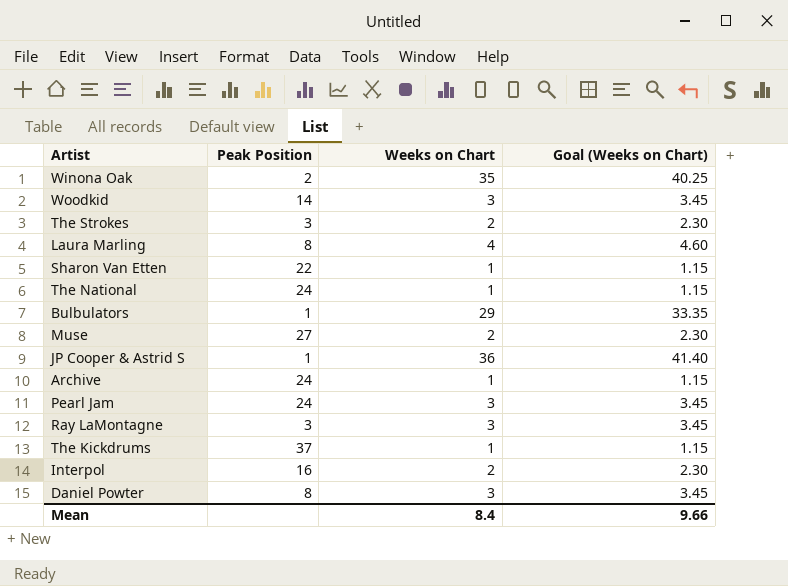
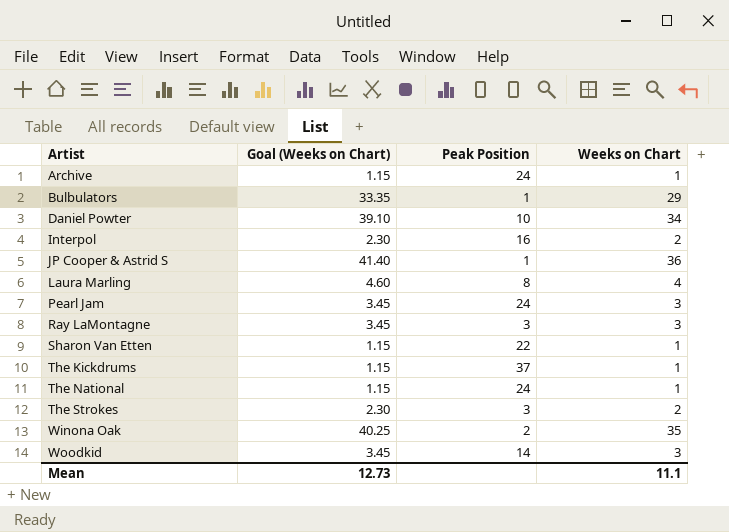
row order: none -> Artist ascending
column Goal (Weeks on Chart) | position: 4 -> 2
row Muse: 27 | 2 | 2.30 -> none
Daniel Powter | Goal (Weeks on Chart): 3.45 -> 39.10
Daniel Powter | Peak Position: 8 -> 10
Daniel Powter | Weeks on Chart: 3 -> 34
Mean | Goal (Weeks on Chart): 9.66 -> 12.73
Mean | Weeks on Chart: 8.4 -> 11.1

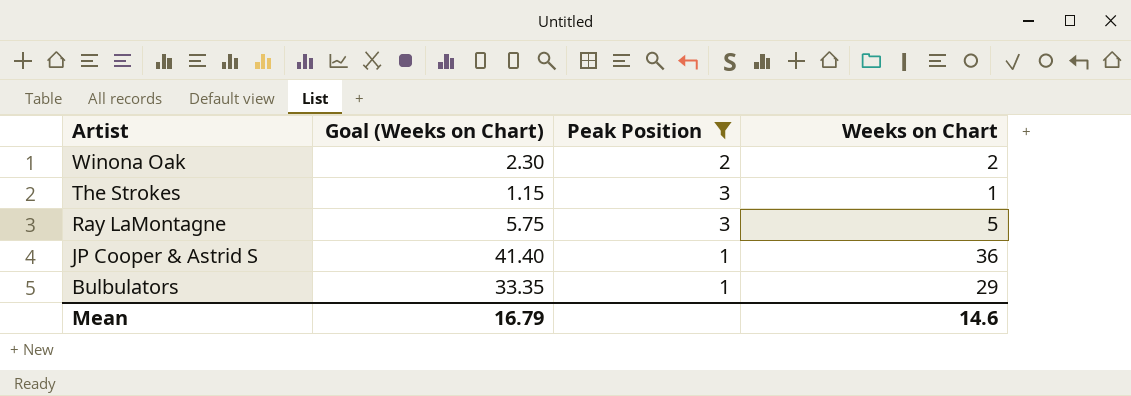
filter: none -> Peak Position <= 3
row order: Artist ascending -> Artist descending
Winona Oak | Goal (Weeks on Chart): 40.25 -> 2.30
Winona Oak | Weeks on Chart: 35 -> 2
The Strokes | Goal (Weeks on Chart): 2.30 -> 1.15
The Strokes | Weeks on Chart: 2 -> 1
Ray LaMontagne | Goal (Weeks on Chart): 3.45 -> 5.75
Ray LaMontagne | Weeks on Chart: 3 -> 5
Mean | Goal (Weeks on Chart): 12.73 -> 16.79
Mean | Weeks on Chart: 11.1 -> 14.6

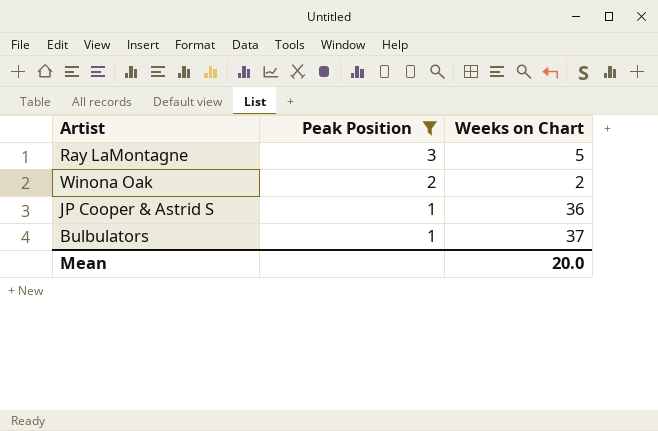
row order: Artist descending -> Peak Position descending
column Goal (Weeks on Chart) | formula: [Weeks on Chart] * 1.15 -> none
row The Strokes: 1.15 | 3 | 1 -> none
Bulbulators | Weeks on Chart: 29 -> 37
Mean | Weeks on Chart: 14.6 -> 20.0

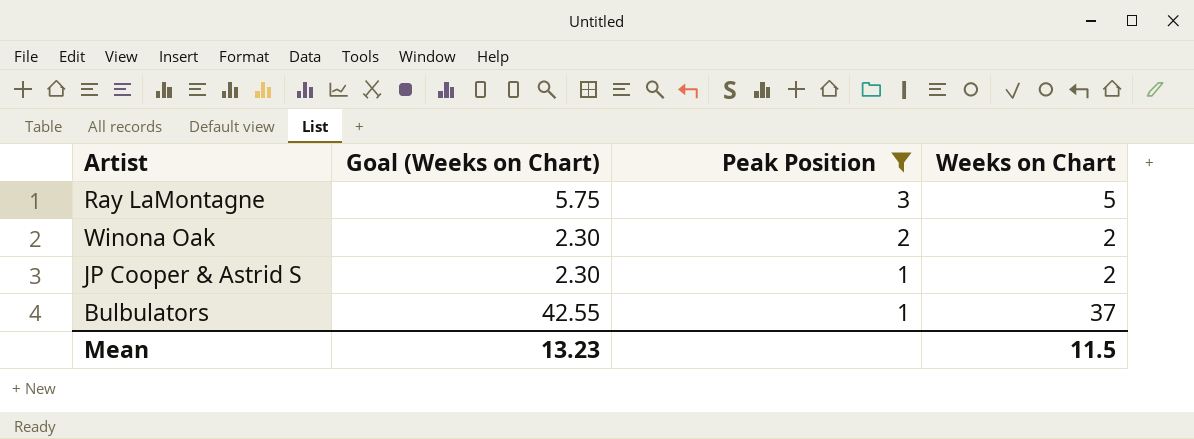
column Goal (Weeks on Chart) | formula: none -> [Weeks on Chart] * 1.15
JP Cooper & Astrid S | Weeks on Chart: 36 -> 2
Mean | Weeks on Chart: 20.0 -> 11.5

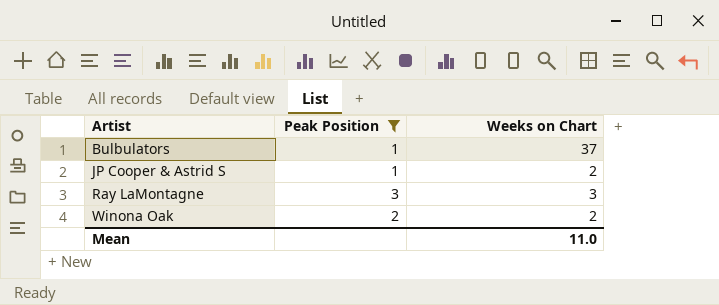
row order: Peak Position descending -> Artist ascending
column Goal (Weeks on Chart) | formula: [Weeks on Chart] * 1.15 -> none
Ray LaMontagne | Weeks on Chart: 5 -> 3
Mean | Weeks on Chart: 11.5 -> 11.0

